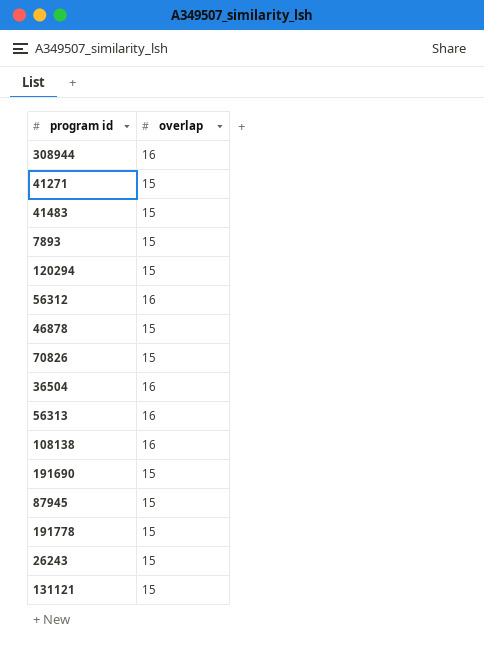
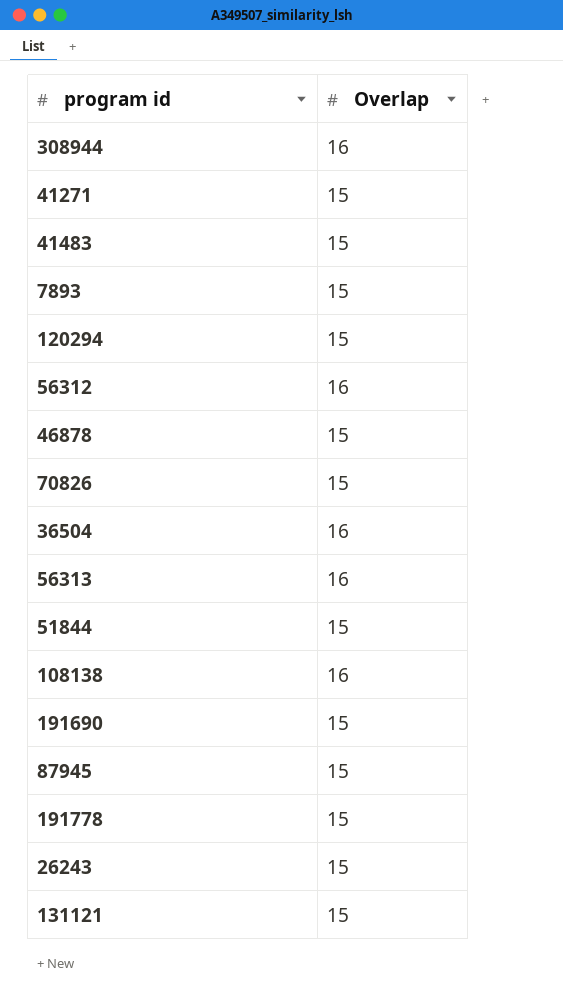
column name: overlap -> Overlap
row 51844: none -> 15

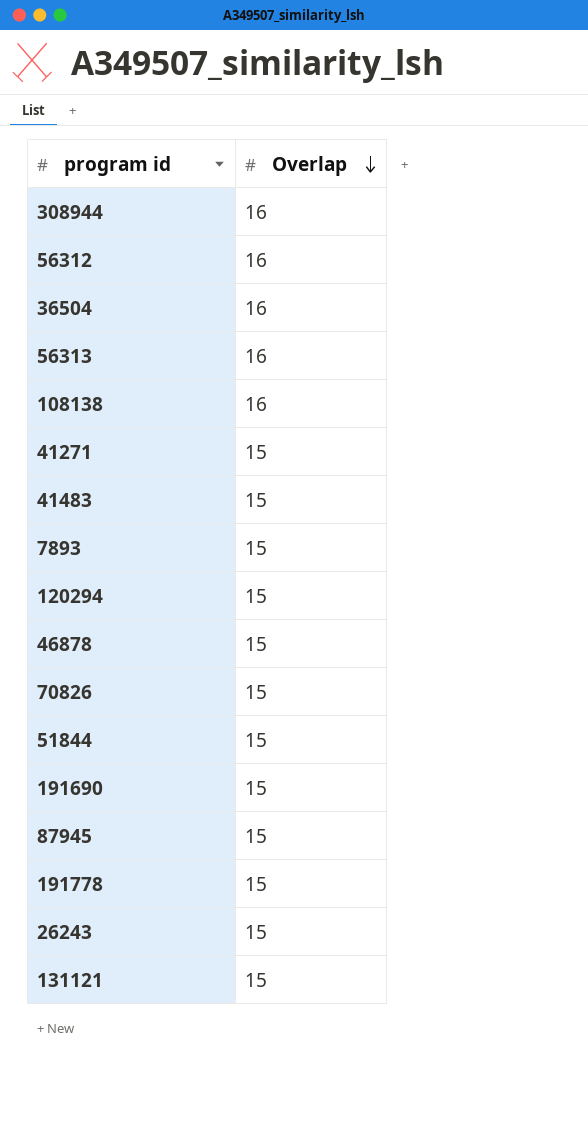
row order: none -> Overlap descending

